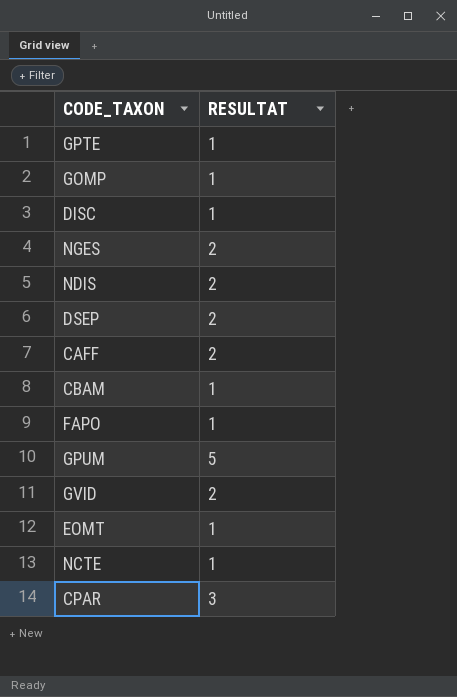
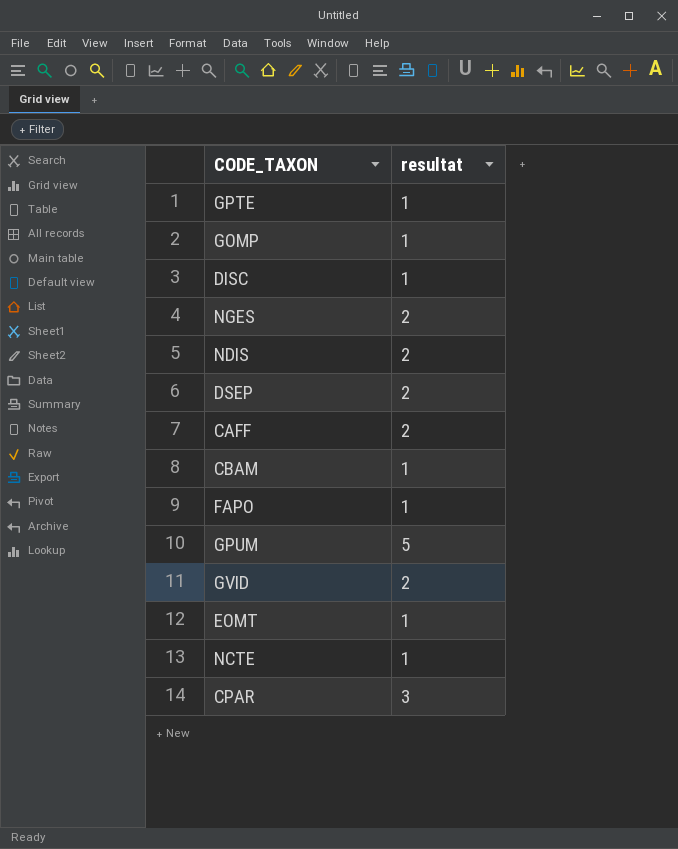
column name: RESULTAT -> resultat

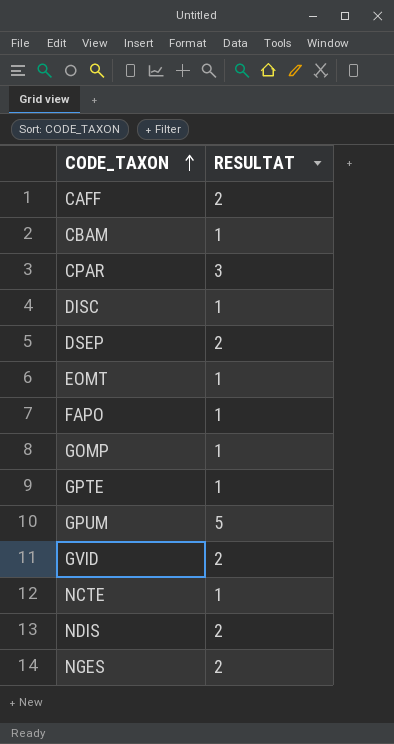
row order: none -> CODE_TAXON ascending
column name: resultat -> RESULTAT

